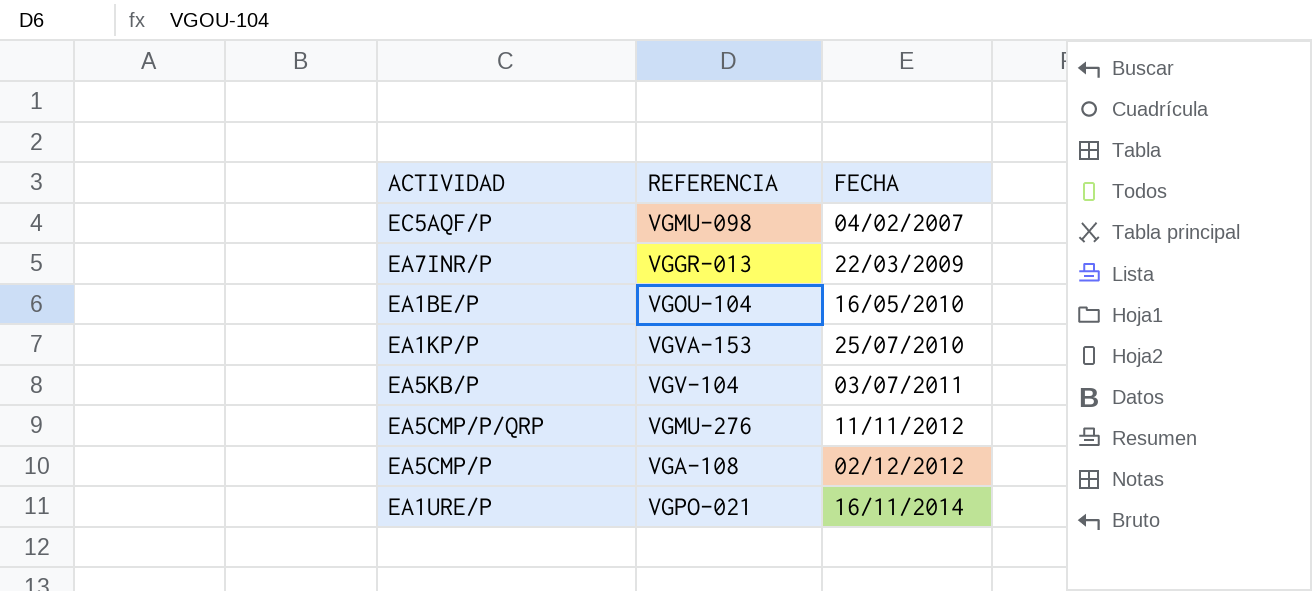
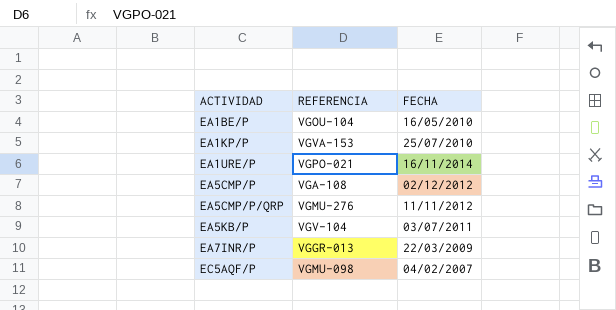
row order: FECHA ascending -> ACTIVIDAD ascending

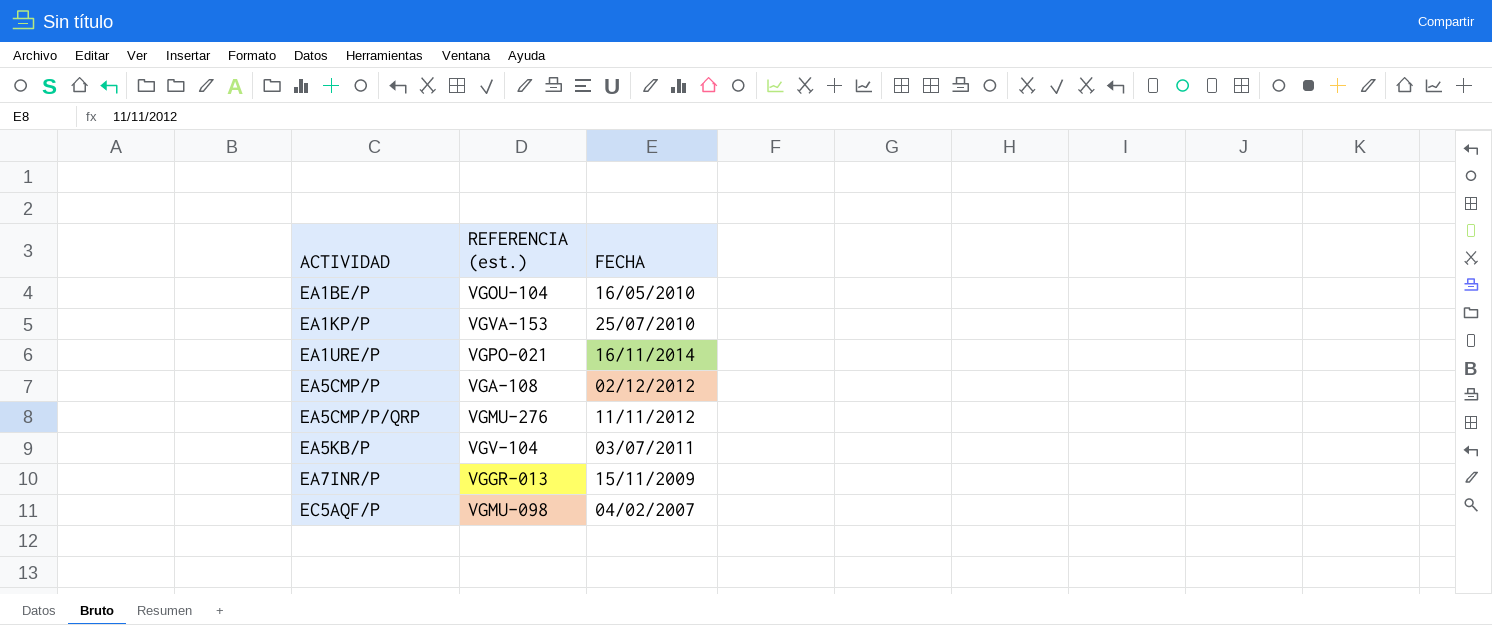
column name: REFERENCIA -> REFERENCIA (est.)
EA7INR/P | FECHA: 22/03/2009 -> 15/11/2009

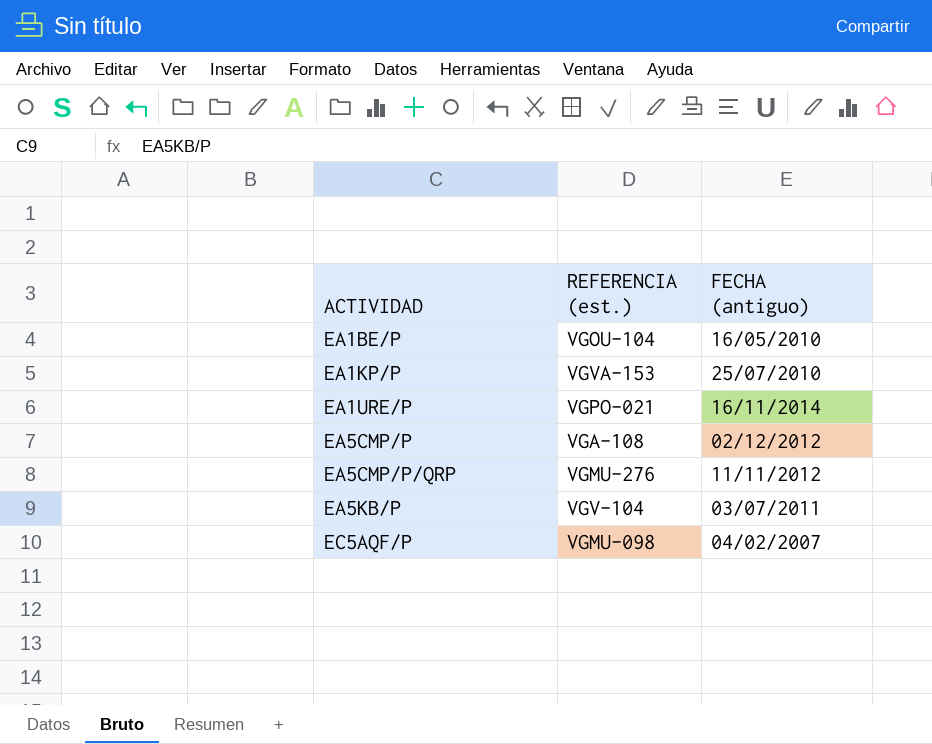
column name: FECHA -> FECHA (antiguo)
row EA7INR/P: VGGR-013 | 15/11/2009 -> none

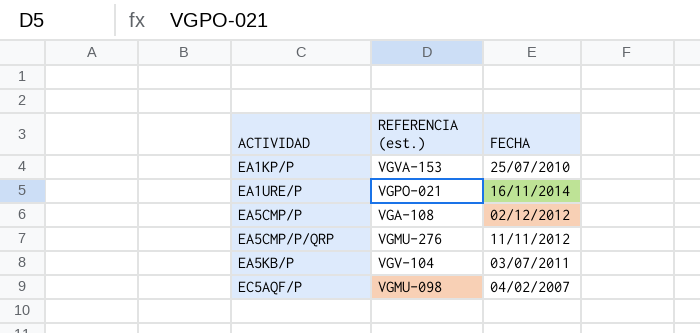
column name: FECHA (antiguo) -> FECHA
row EA1BE/P: VGOU-104 | 16/05/2010 -> none

